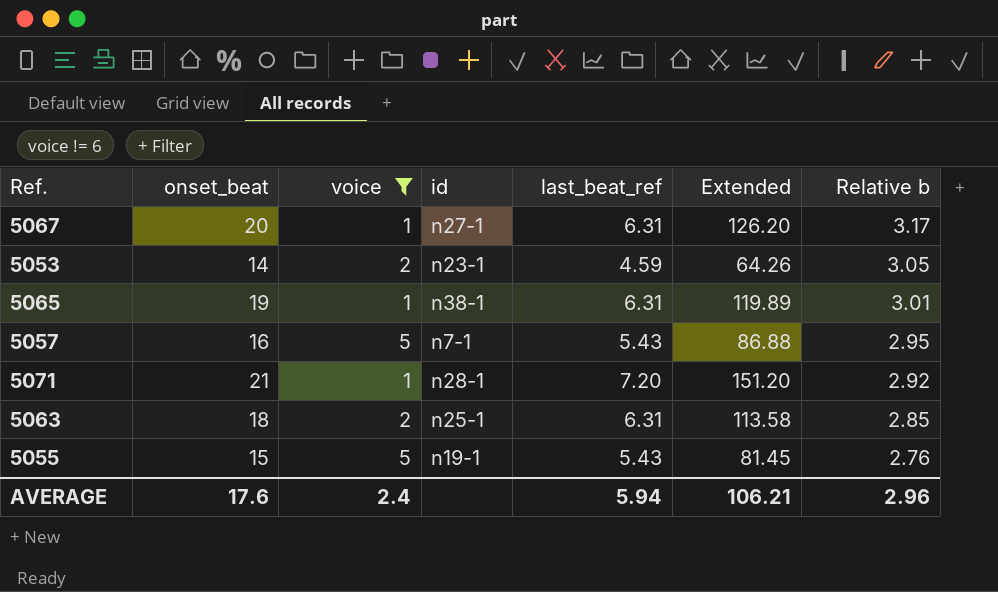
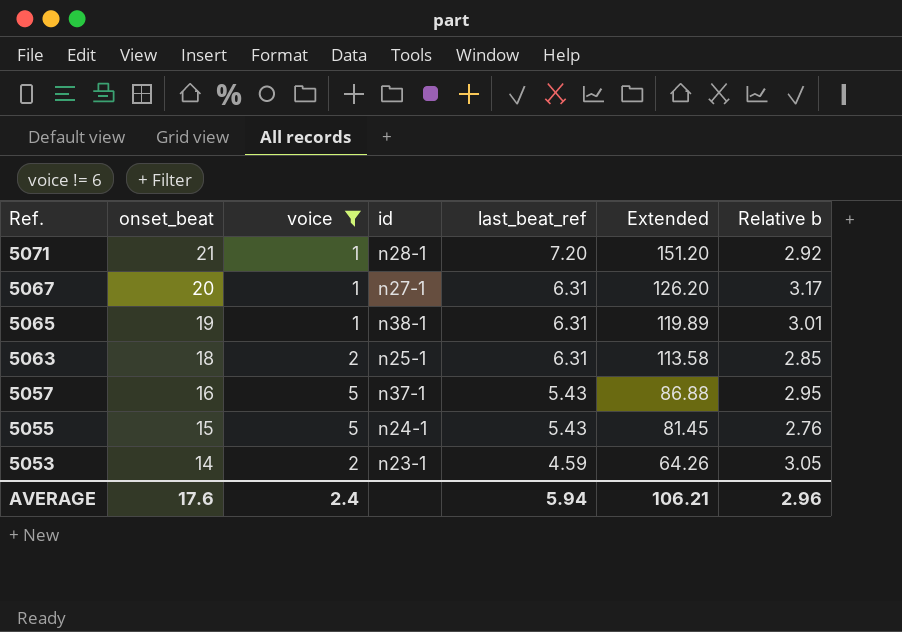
row order: Relative b descending -> Ref. descending
5057 | id: n7-1 -> n37-1
5055 | id: n19-1 -> n24-1

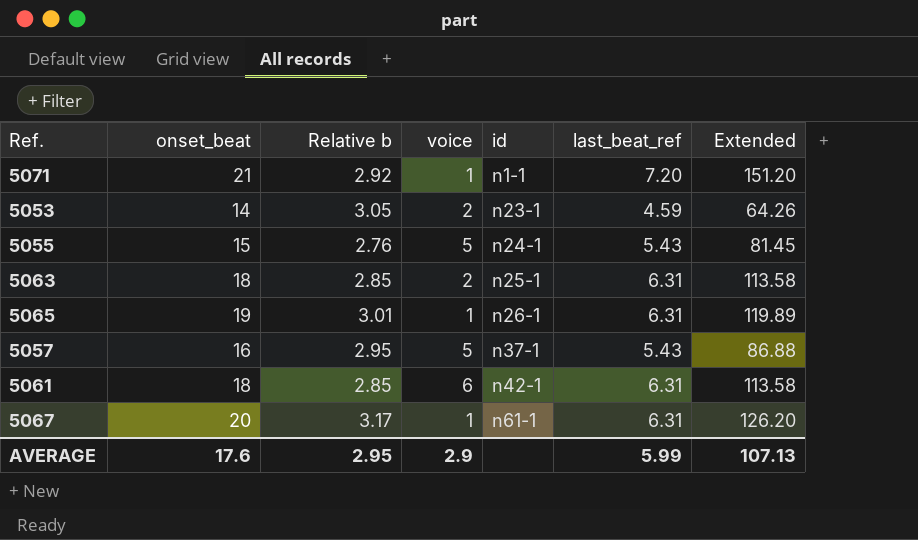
filter: voice != 6 -> none
row order: Ref. descending -> id ascending
column Relative b | position: 7 -> 3
5071 | id: n28-1 -> n1-1
5065 | id: n38-1 -> n26-1
5067 | id: n27-1 -> n61-1
AVERAGE | Relative b: 2.96 -> 2.95
AVERAGE | voice: 2.4 -> 2.9
AVERAGE | last_beat_ref: 5.94 -> 5.99
AVERAGE | Extended: 106.21 -> 107.13

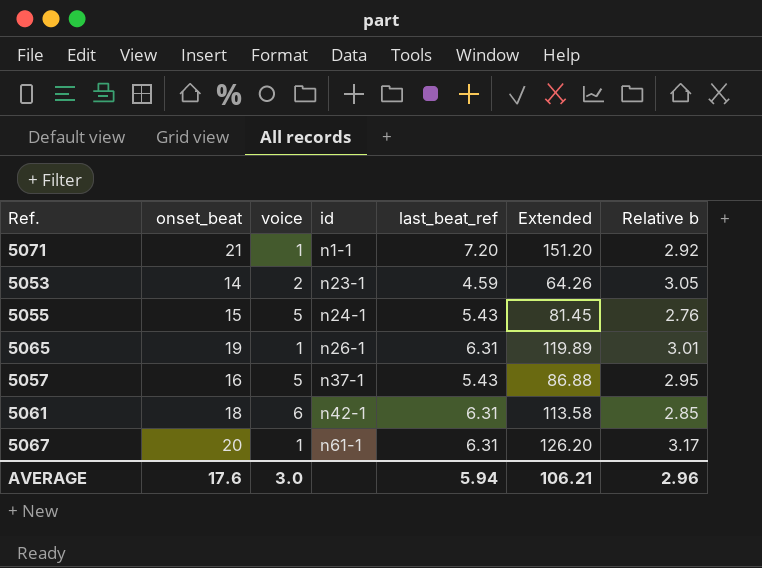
column Relative b | position: 3 -> 7
row 5063: 18 | 2.85 | 2 | n25-1 | 6.31 | 113.58 -> none
AVERAGE | voice: 2.9 -> 3.0
AVERAGE | last_beat_ref: 5.99 -> 5.94
AVERAGE | Extended: 107.13 -> 106.21
AVERAGE | Relative b: 2.95 -> 2.96

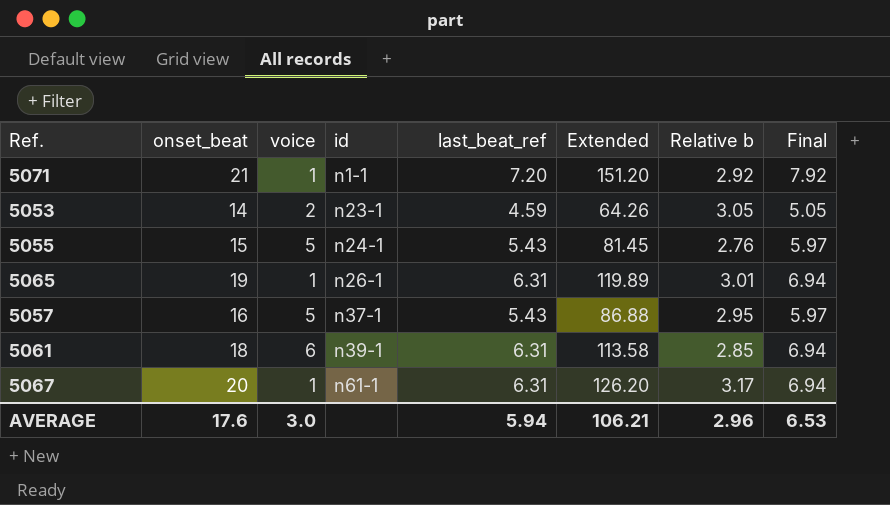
column Final | formula: none -> [last_beat_ref] * 1.1
5061 | id: n42-1 -> n39-1

